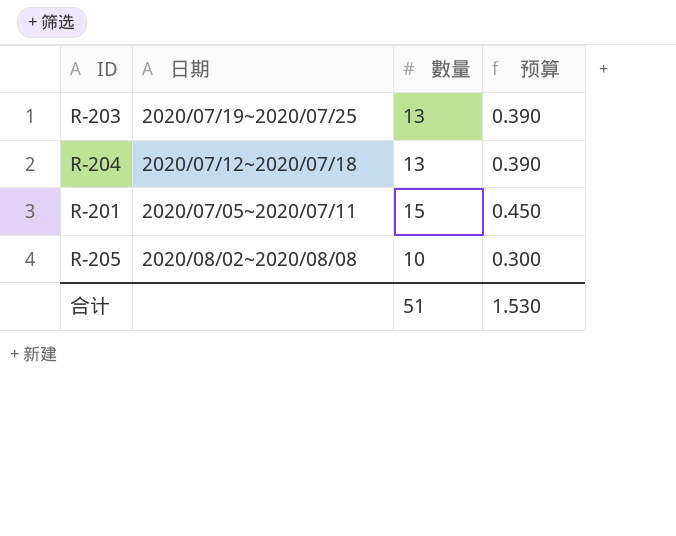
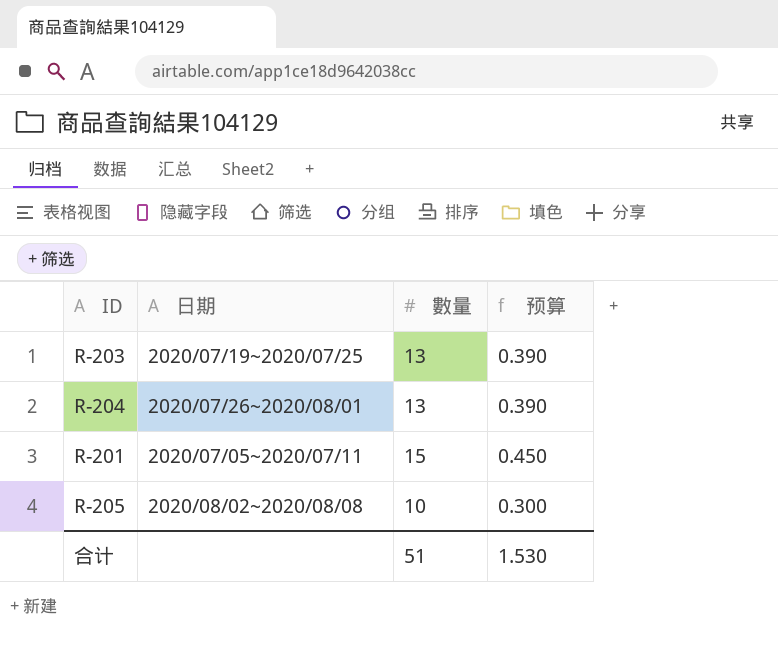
R-204 | 日期: 2020/07/12~2020/07/18 -> 2020/07/26~2020/08/01

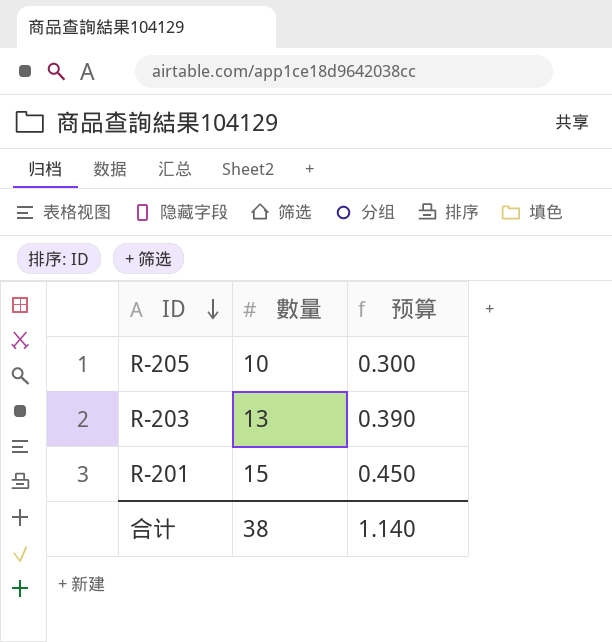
row order: none -> ID descending
column 日期 | position: 2 -> none
row R-204: 2020/07/26~2020/08/01 | 13 | 0.390 -> none
合计 | 數量: 51 -> 38
合计 | 预算: 1.530 -> 1.140

